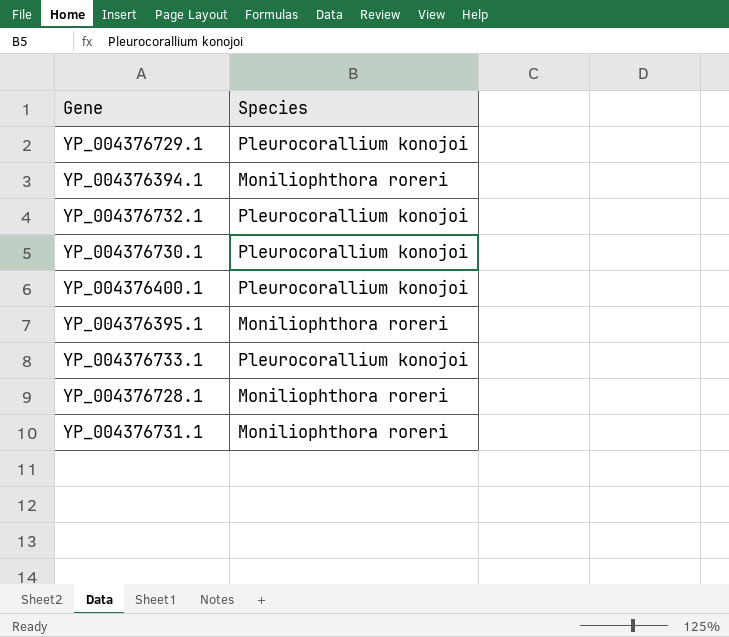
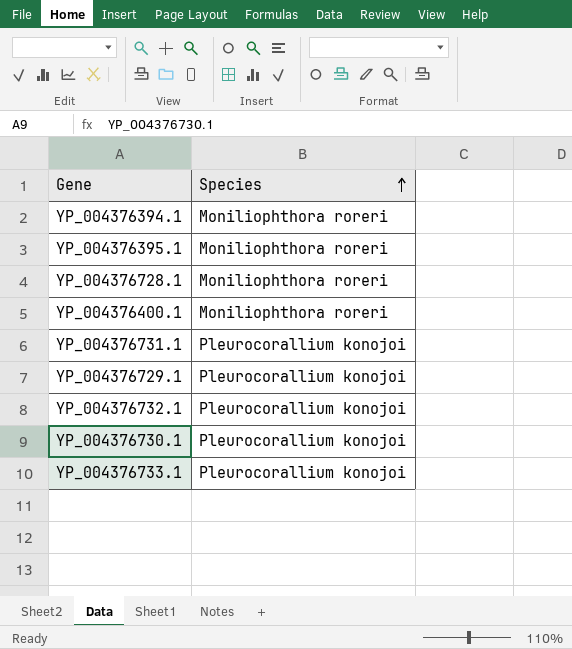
row order: none -> Species ascending
YP_004376400.1 | Species: Pleurocorallium konojoi -> Moniliophthora roreri
YP_004376731.1 | Species: Moniliophthora roreri -> Pleurocorallium konojoi

